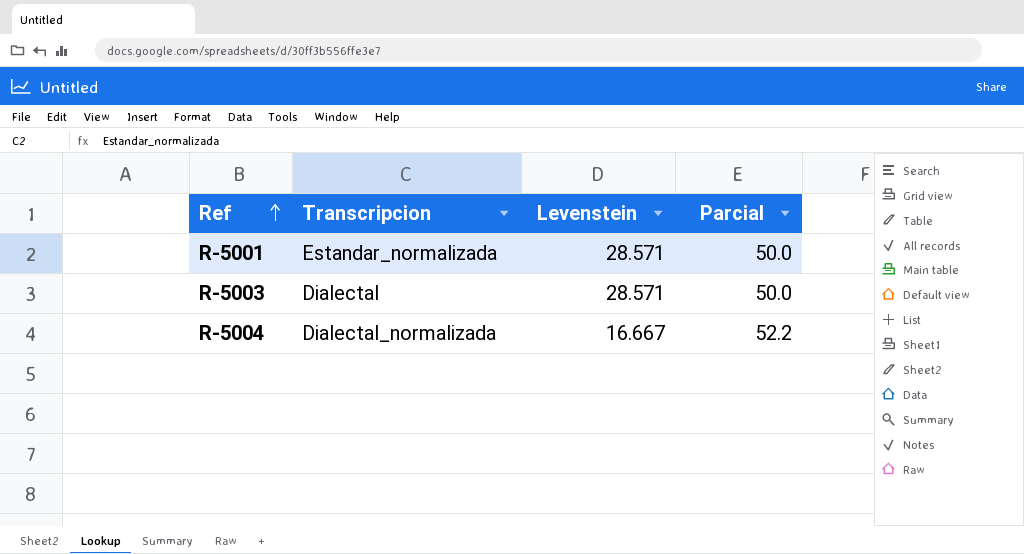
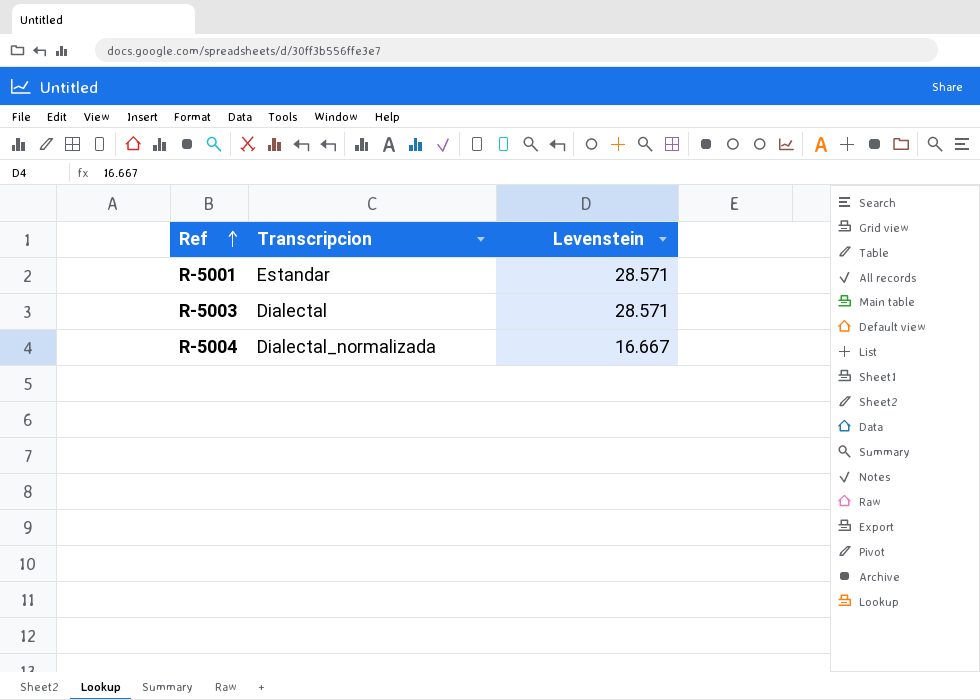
column Parcial | position: 4 -> none
R-5001 | Transcripcion: Estandar_normalizada -> Estandar

